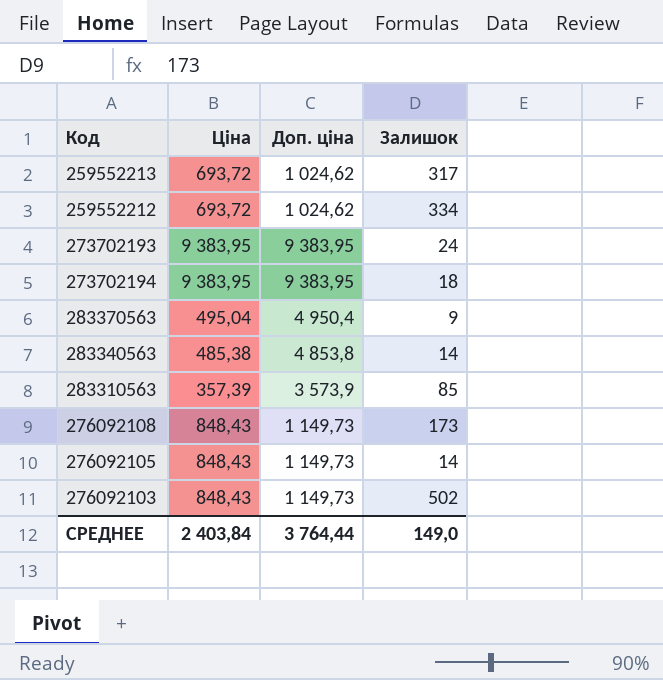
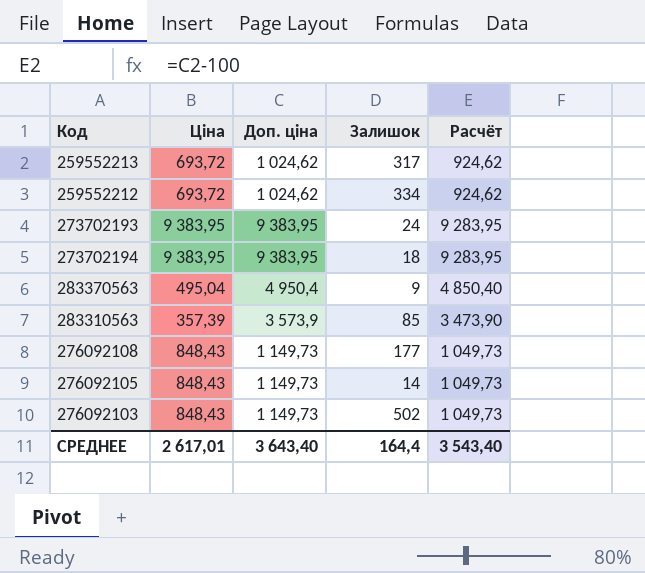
column Расчёт | formula: none -> [Доп. ціна] - 100
row 283340563: 485,38 | 4 853,8 | 14 -> none
276092108 | Залишок: 173 -> 177
СРЕДНЕЕ | Ціна: 2 403,84 -> 2 617,01
СРЕДНЕЕ | Доп. ціна: 3 764,44 -> 3 643,40
СРЕДНЕЕ | Залишок: 149,0 -> 164,4

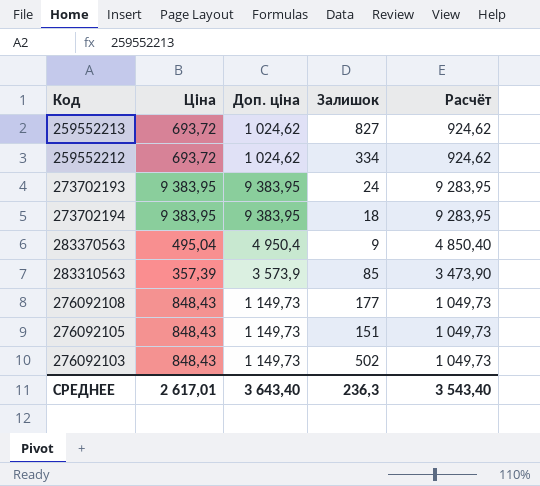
259552213 | Залишок: 317 -> 827
276092105 | Залишок: 14 -> 151
СРЕДНЕЕ | Залишок: 164,4 -> 236,3

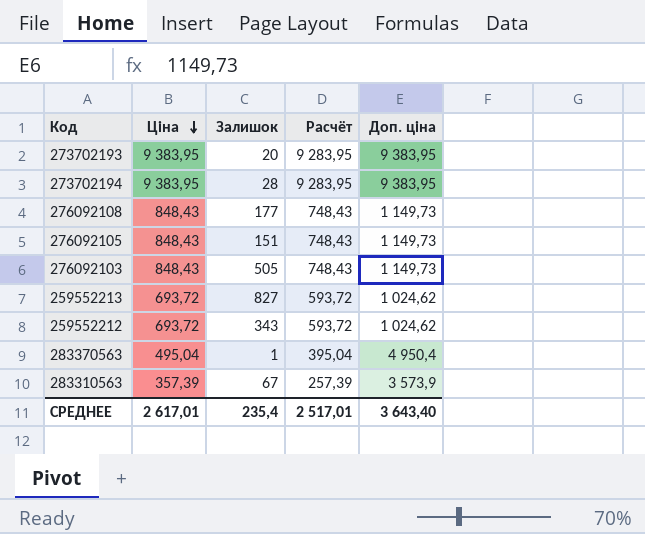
row order: none -> Ціна descending
column Расчёт | formula: [Доп. ціна] - 100 -> [Ціна] - 100
column Доп. ціна | position: 3 -> 5
273702193 | Залишок: 24 -> 20
273702194 | Залишок: 18 -> 28
276092103 | Залишок: 502 -> 505
259552212 | Залишок: 334 -> 343
283370563 | Залишок: 9 -> 1
283310563 | Залишок: 85 -> 67
СРЕДНЕЕ | Залишок: 236,3 -> 235,4
СРЕДНЕЕ | Расчёт: 3 543,40 -> 2 517,01

